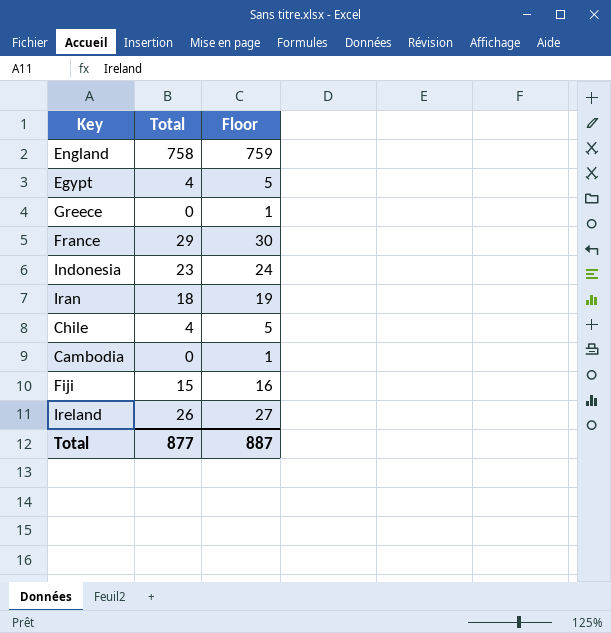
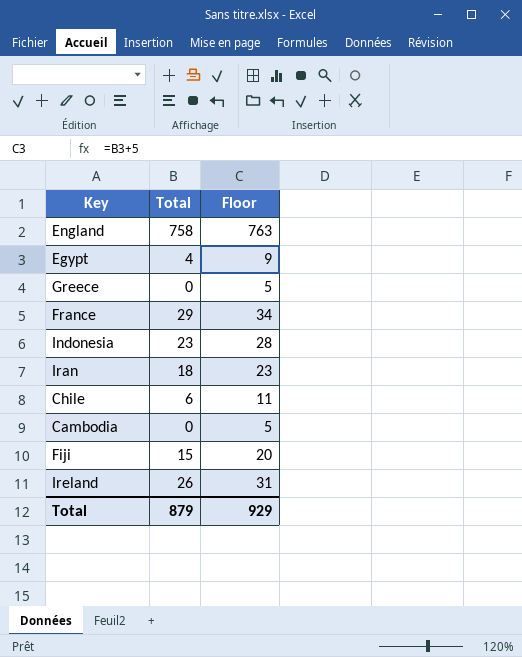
column Floor | formula: [Total] + 1 -> [Total] + 5
Chile | Total: 4 -> 6
Total | Total: 877 -> 879
Total | Floor: 887 -> 929

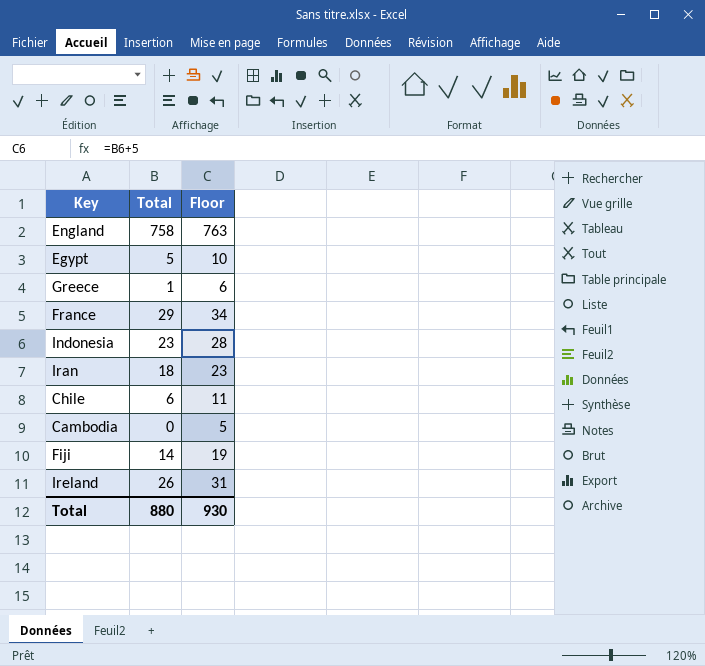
Egypt | Total: 4 -> 5
Egypt | Floor: 9 -> 10
Greece | Total: 0 -> 1
Greece | Floor: 5 -> 6
Fiji | Total: 15 -> 14
Fiji | Floor: 20 -> 19
Total | Total: 879 -> 880
Total | Floor: 929 -> 930

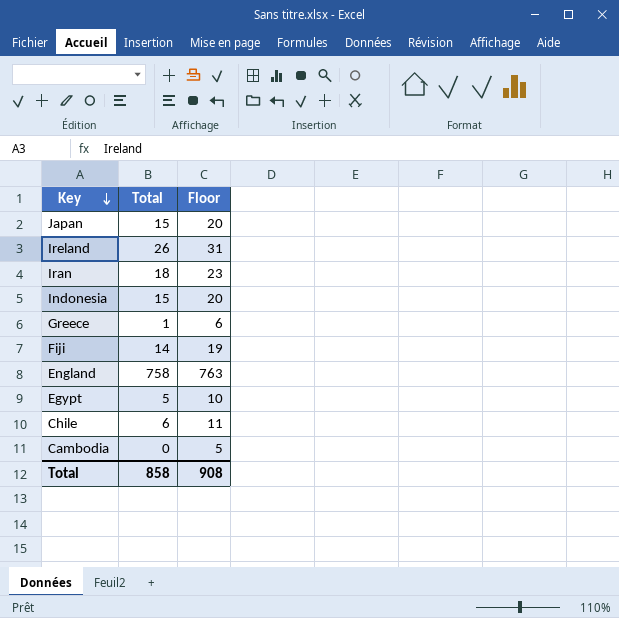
row order: none -> Key descending
row France: 29 | 34 -> none
row Japan: none -> 15 | 20
Indonesia | Total: 23 -> 15
Indonesia | Floor: 28 -> 20
Total | Total: 880 -> 858
Total | Floor: 930 -> 908

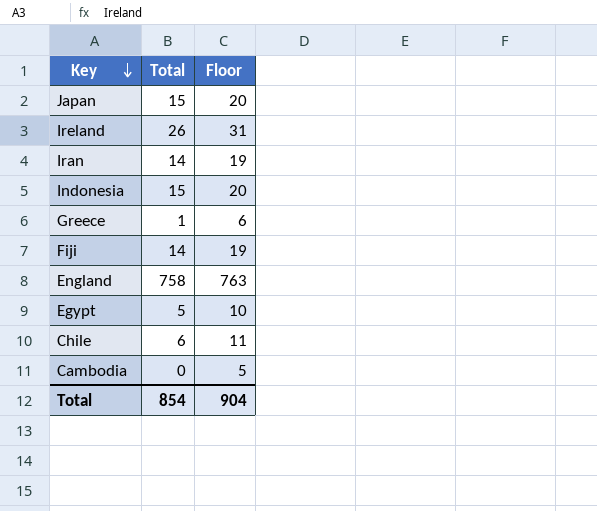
Iran | Total: 18 -> 14
Iran | Floor: 23 -> 19
Total | Total: 858 -> 854
Total | Floor: 908 -> 904

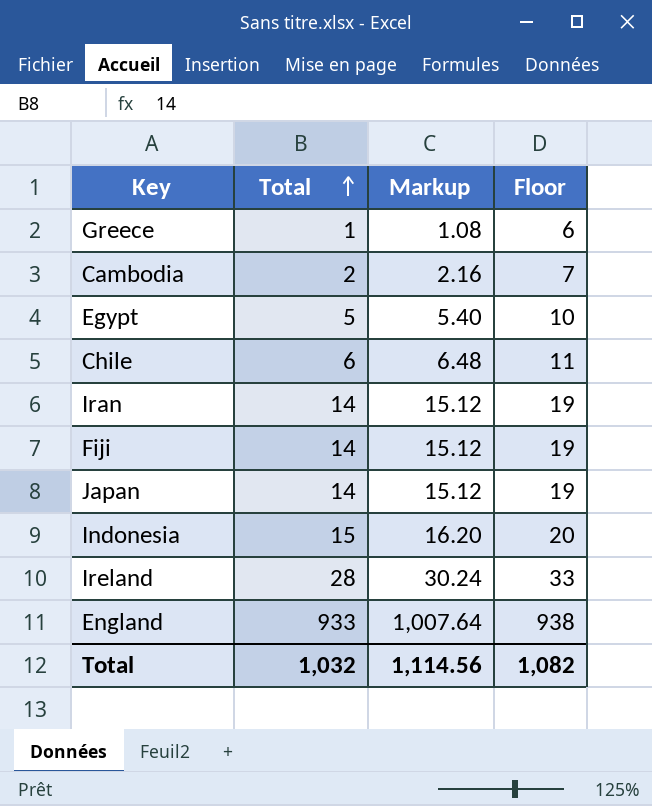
row order: Key descending -> Total ascending
column Markup | formula: none -> [Total] * 1.08
Cambodia | Total: 0 -> 2
Cambodia | Floor: 5 -> 7
Japan | Total: 15 -> 14
Japan | Floor: 20 -> 19
Ireland | Total: 26 -> 28
Ireland | Floor: 31 -> 33
England | Total: 758 -> 933
England | Floor: 763 -> 938
Total | Total: 854 -> 1,032
Total | Floor: 904 -> 1,082

